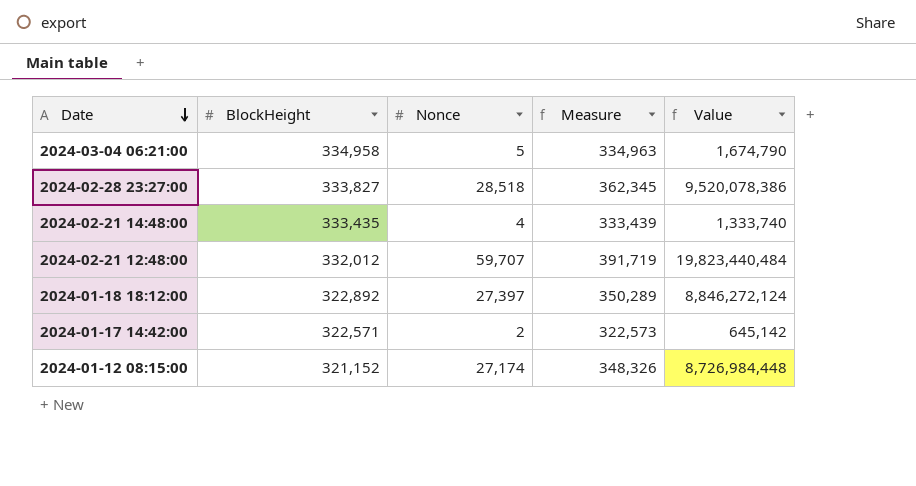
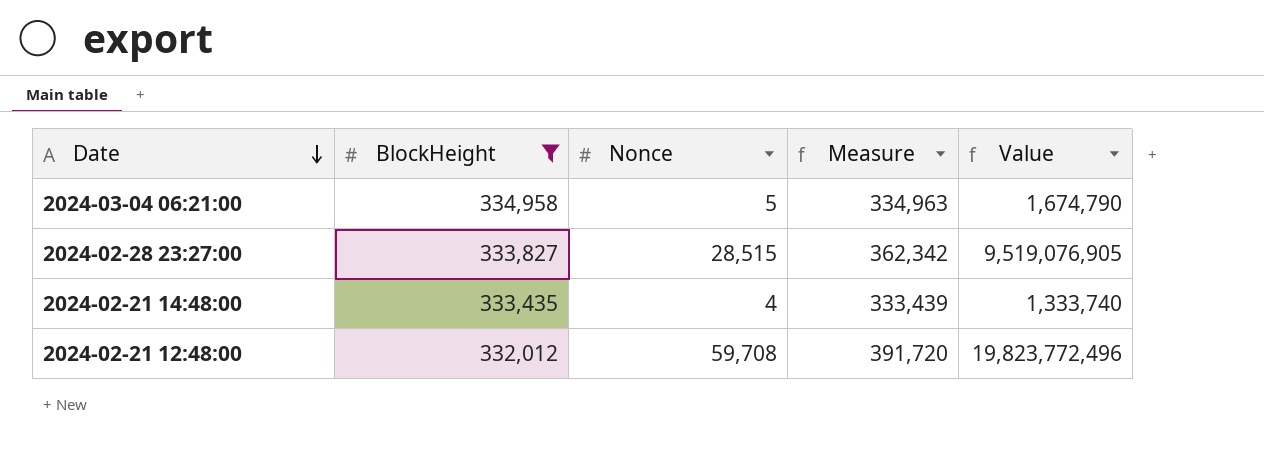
filter: none -> BlockHeight >= 332,012
2024-02-28 23:27:00 | Nonce: 28,518 -> 28,515
2024-02-28 23:27:00 | Measure: 362,345 -> 362,342
2024-02-28 23:27:00 | Value: 9,520,078,386 -> 9,519,076,905
2024-02-21 12:48:00 | Nonce: 59,707 -> 59,708
2024-02-21 12:48:00 | Measure: 391,719 -> 391,720
2024-02-21 12:48:00 | Value: 19,823,440,484 -> 19,823,772,496

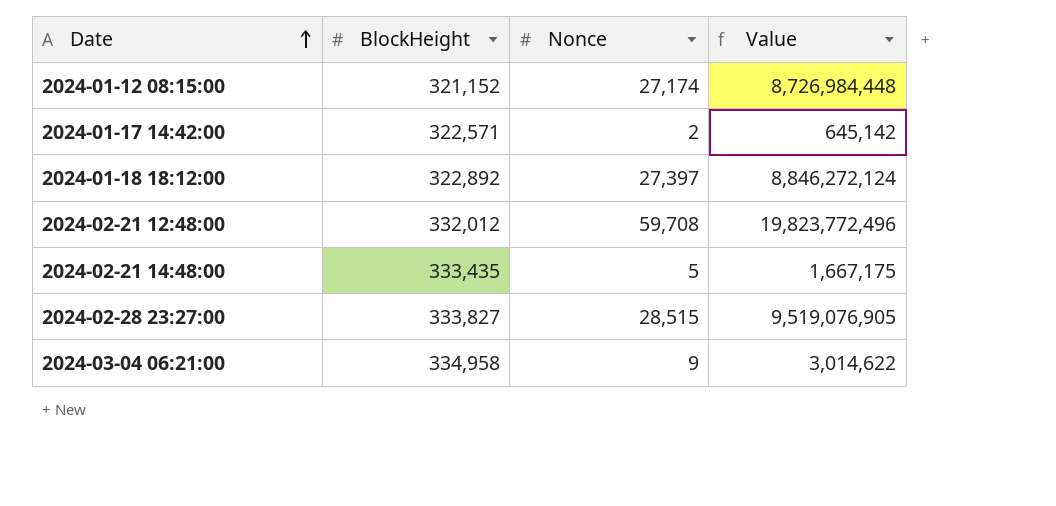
filter: BlockHeight >= 332,012 -> none
row order: Date descending -> Date ascending
column Measure | formula: [BlockHeight] + [Nonce] -> none
2024-02-21 14:48:00 | Nonce: 4 -> 5
2024-02-21 14:48:00 | Value: 1,333,740 -> 1,667,175
2024-03-04 06:21:00 | Nonce: 5 -> 9
2024-03-04 06:21:00 | Value: 1,674,790 -> 3,014,622

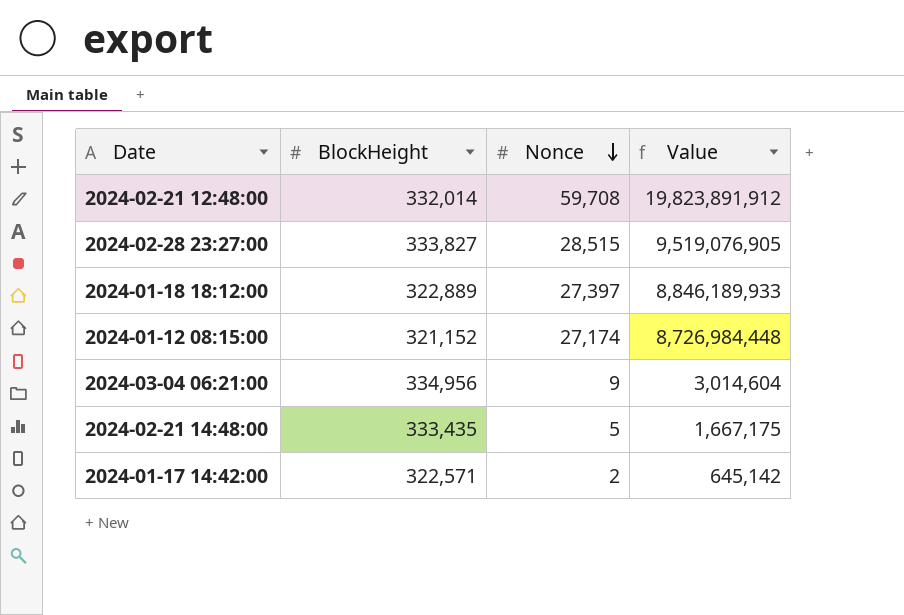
row order: Date ascending -> Nonce descending
2024-02-21 12:48:00 | BlockHeight: 332,012 -> 332,014
2024-02-21 12:48:00 | Value: 19,823,772,496 -> 19,823,891,912
2024-01-18 18:12:00 | BlockHeight: 322,892 -> 322,889
2024-01-18 18:12:00 | Value: 8,846,272,124 -> 8,846,189,933
2024-03-04 06:21:00 | BlockHeight: 334,958 -> 334,956
2024-03-04 06:21:00 | Value: 3,014,622 -> 3,014,604

